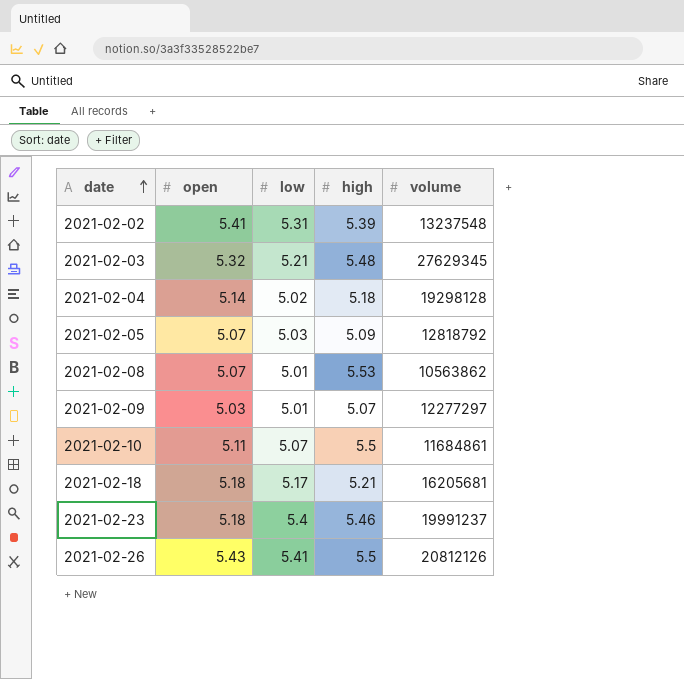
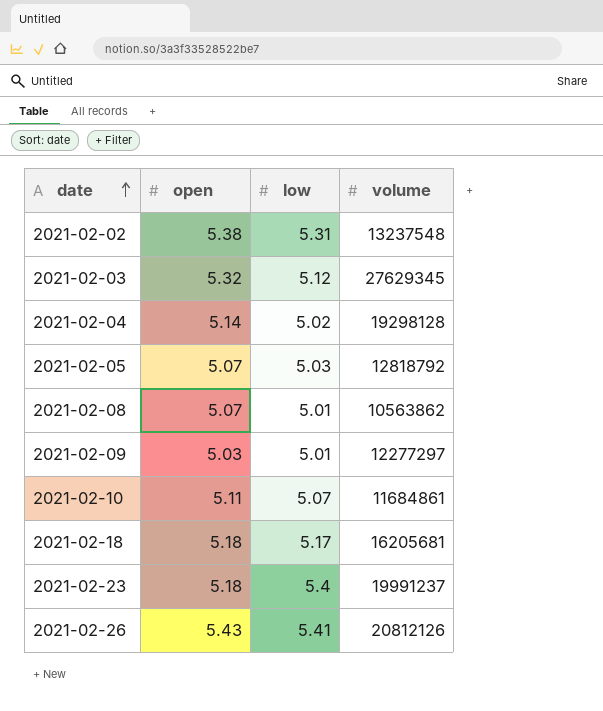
column high | position: 4 -> none
2021-02-02 | open: 5.41 -> 5.38
2021-02-03 | low: 5.21 -> 5.12

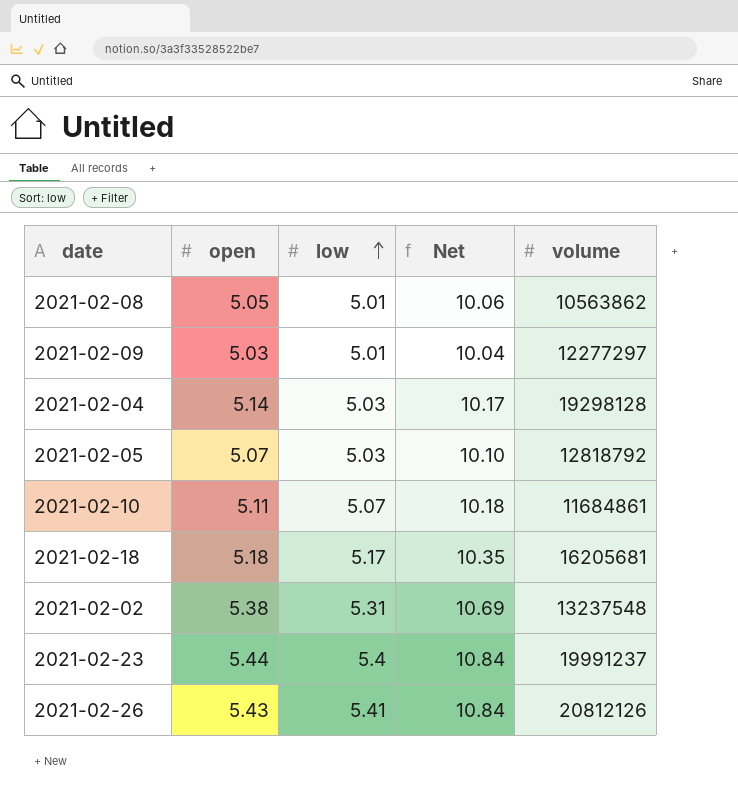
row order: date ascending -> low ascending
column Net | formula: none -> [open] + [low]
row 2021-02-03: 5.32 | 5.12 | 27629345 -> none
2021-02-08 | open: 5.07 -> 5.05
2021-02-04 | low: 5.02 -> 5.03
2021-02-23 | open: 5.18 -> 5.44

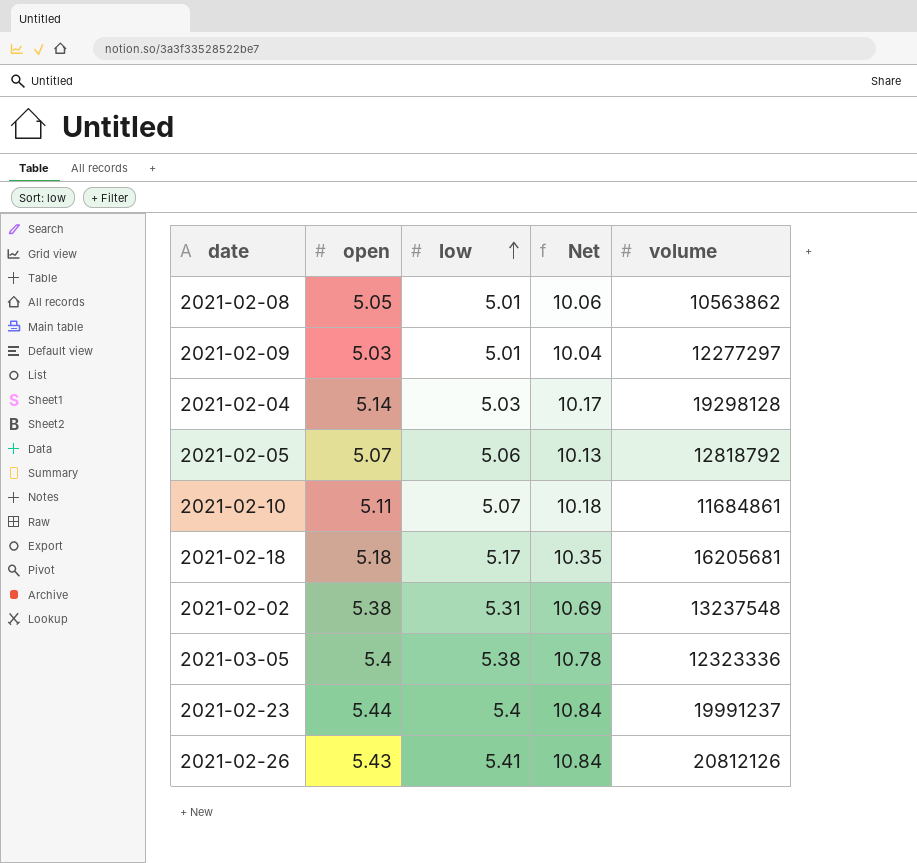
2021-02-05 | low: 5.03 -> 5.06
2021-02-05 | Net: 10.10 -> 10.13
row 2021-03-05: none -> 5.4 | 5.38 | 10.78 | 12323336

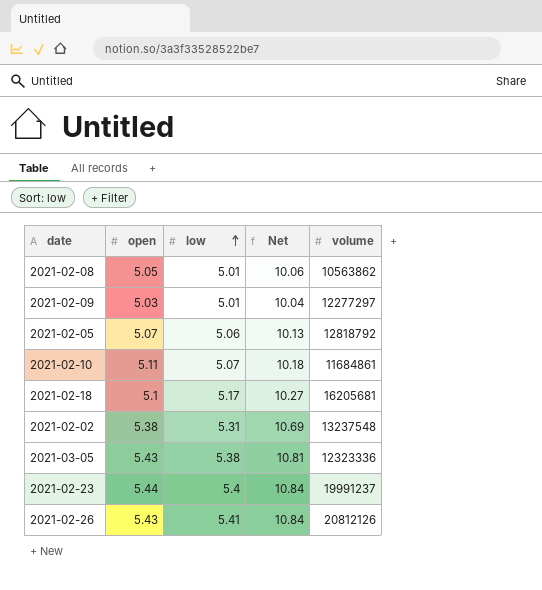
row 2021-02-04: 5.14 | 5.03 | 10.17 | 19298128 -> none
2021-02-18 | open: 5.18 -> 5.1
2021-02-18 | Net: 10.35 -> 10.27
2021-03-05 | open: 5.4 -> 5.43
2021-03-05 | Net: 10.78 -> 10.81

